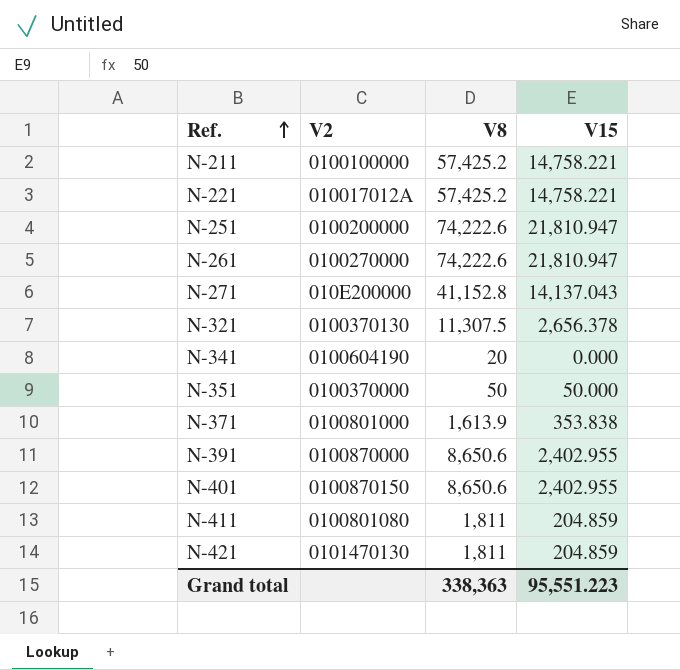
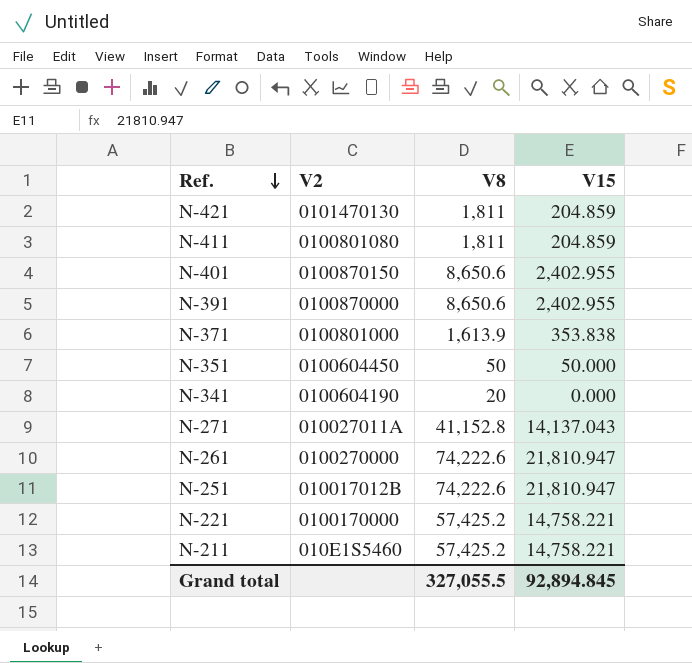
row order: Ref. ascending -> Ref. descending
row N-321: 0100370130 | 11,307.5 | 2,656.378 -> none
N-351 | V2: 0100370000 -> 0100604450
N-271 | V2: 010E200000 -> 010027011A
N-251 | V2: 0100200000 -> 010017012В
N-221 | V2: 010017012A -> 0100170000
N-211 | V2: 0100100000 -> 010E1S5460
Grand total | V8: 338,363 -> 327,055.5
Grand total | V15: 95,551.223 -> 92,894.845

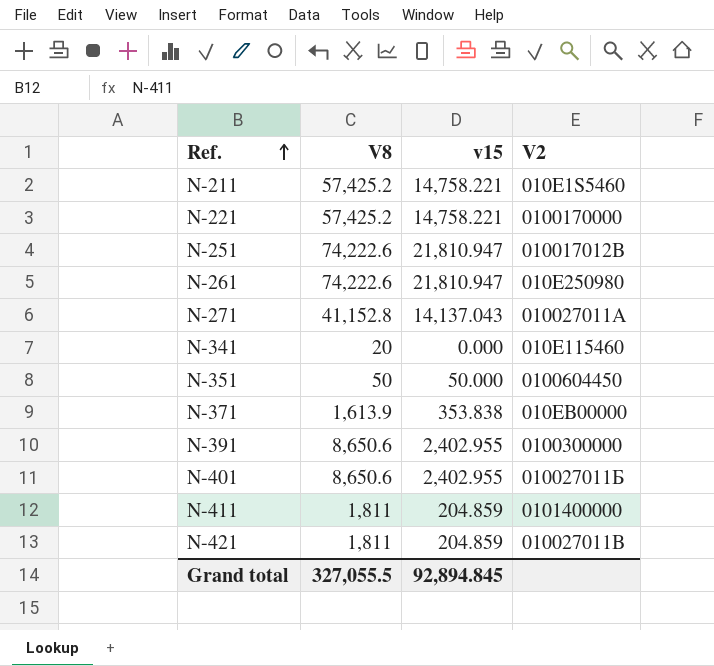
row order: Ref. descending -> Ref. ascending
column name: V15 -> v15
column V2 | position: 2 -> 4
N-261 | V2: 0100270000 -> 010E250980
N-341 | V2: 0100604190 -> 010E115460
N-371 | V2: 0100801000 -> 010EВ00000
N-391 | V2: 0100870000 -> 0100300000
N-401 | V2: 0100870150 -> 010027011Б
N-411 | V2: 0100801080 -> 0101400000
N-421 | V2: 0101470130 -> 010027011В

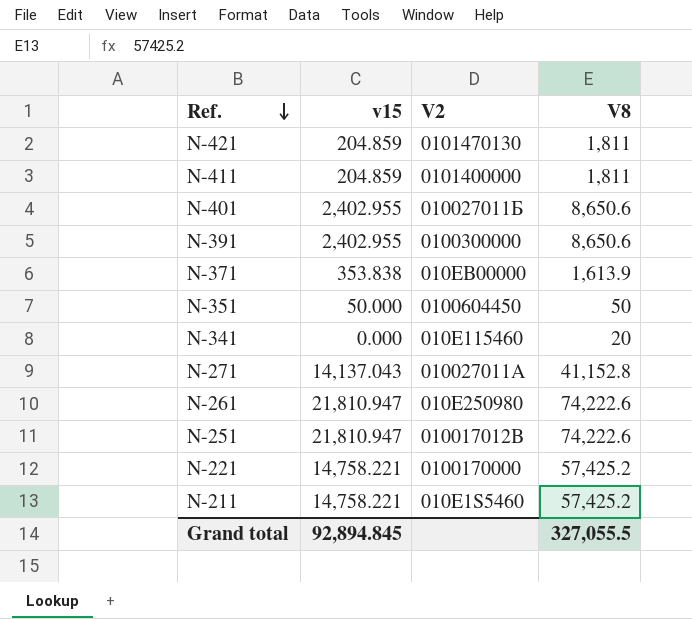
row order: Ref. ascending -> Ref. descending
column V8 | position: 2 -> 4
N-421 | V2: 010027011В -> 0101470130

